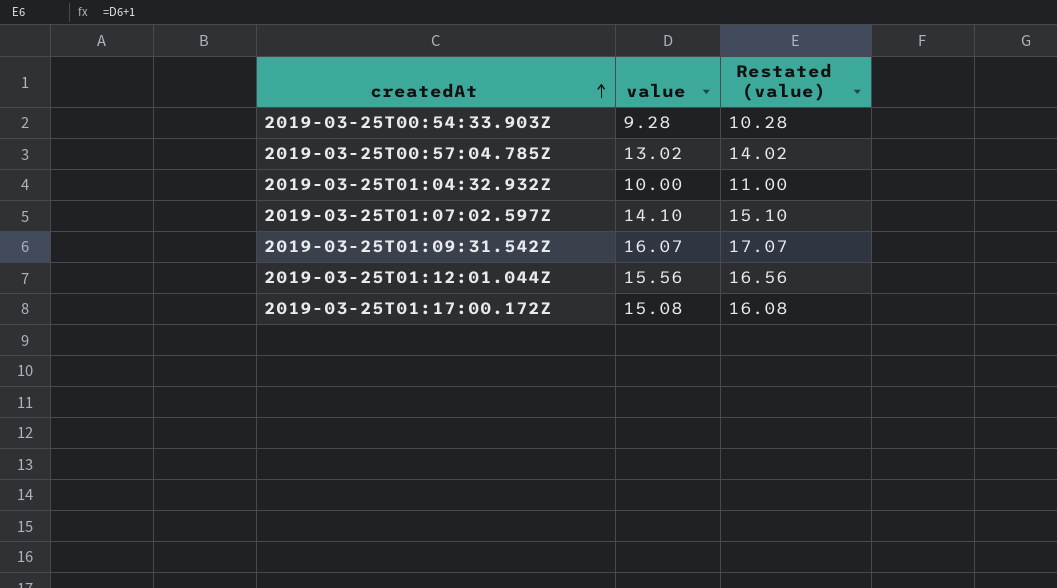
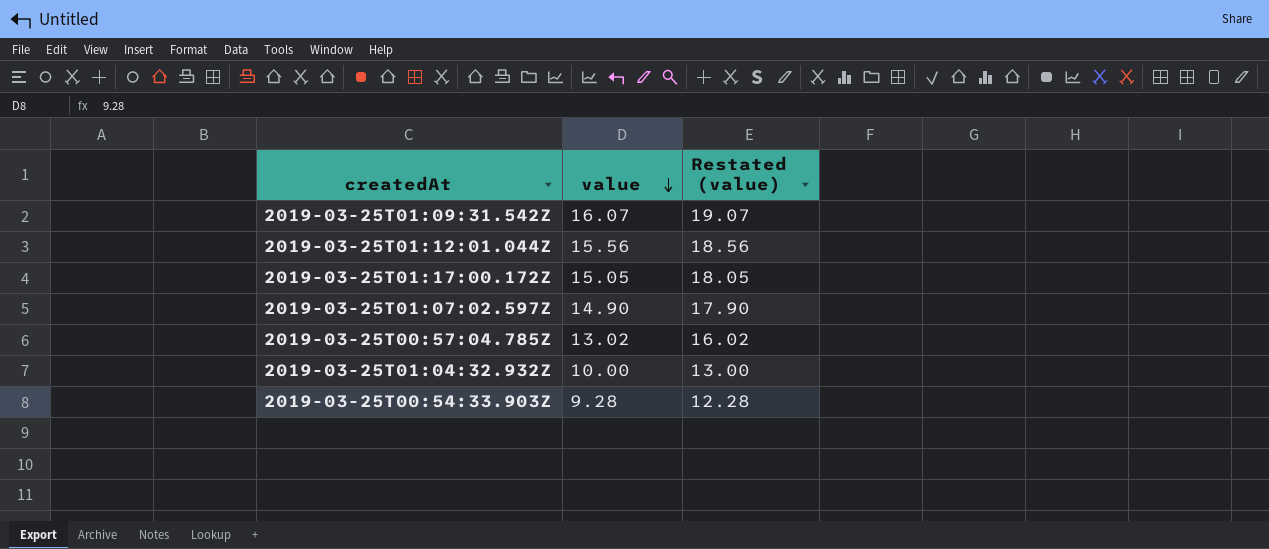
row order: createdAt ascending -> value descending
column Restated (value) | formula: [value] + 1 -> [value] + 3
2019-03-25T01:17:00.172Z | value: 15.08 -> 15.05
2019-03-25T01:07:02.597Z | value: 14.10 -> 14.90

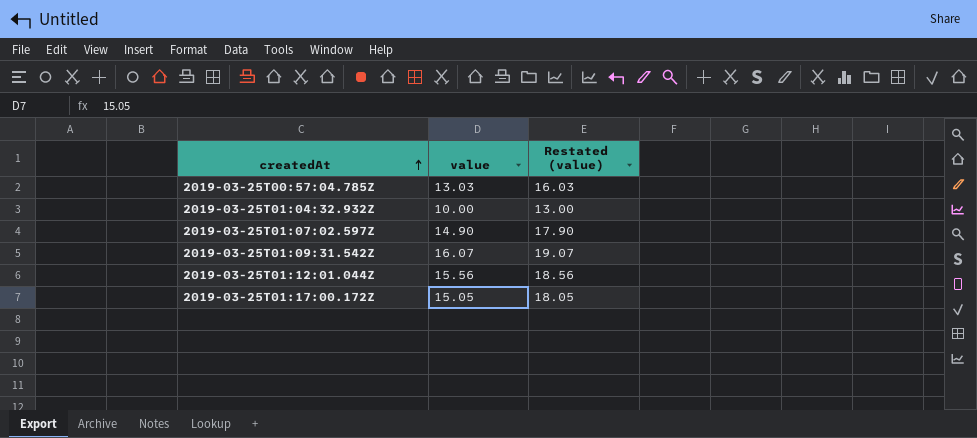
row order: value descending -> createdAt ascending
row 2019-03-25T00:54:33.903Z: 9.28 | 12.28 -> none
2019-03-25T00:57:04.785Z | value: 13.02 -> 13.03
2019-03-25T00:57:04.785Z | Restated (value): 16.02 -> 16.03

